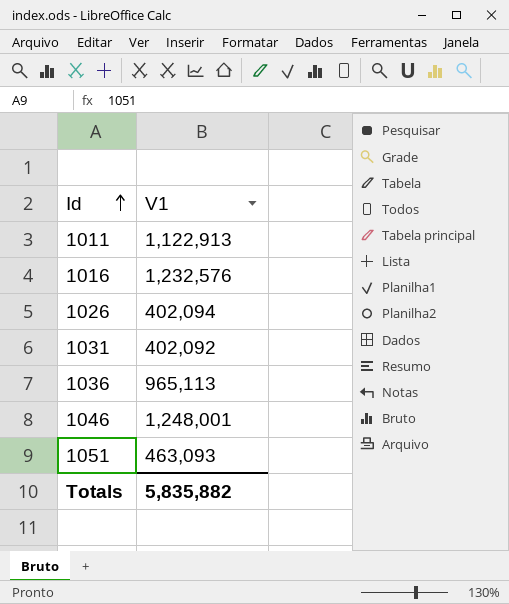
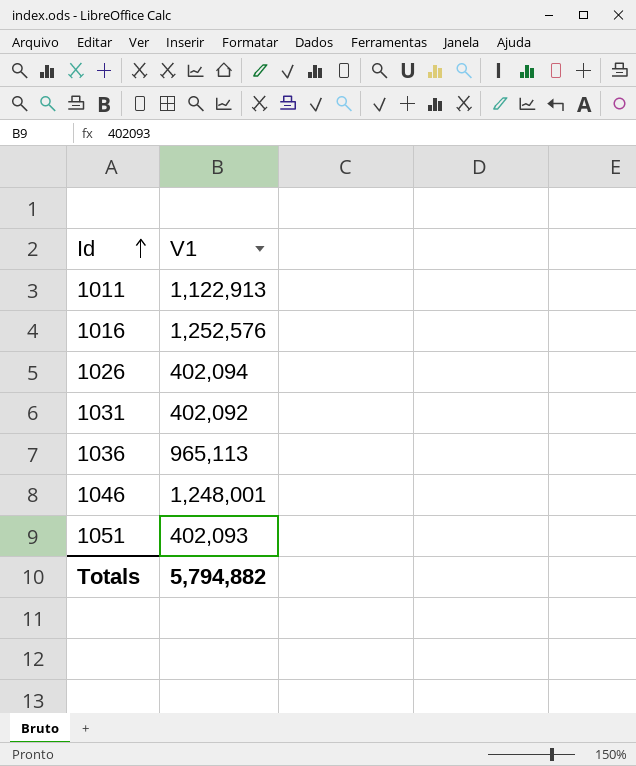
1016 | V1: 1,232,576 -> 1,252,576
1051 | V1: 463,093 -> 402,093
Totals | V1: 5,835,882 -> 5,794,882

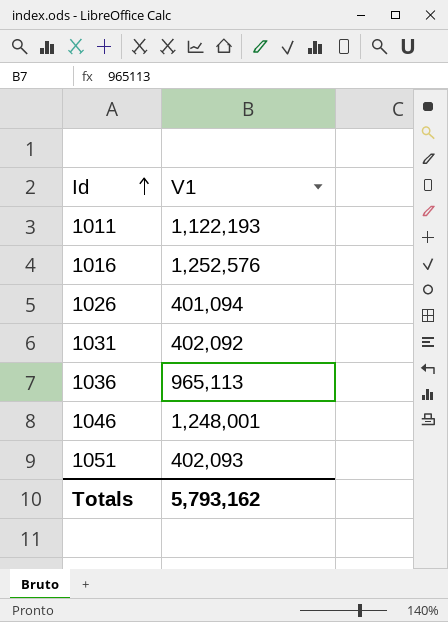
1011 | V1: 1,122,913 -> 1,122,193
1026 | V1: 402,094 -> 401,094
Totals | V1: 5,794,882 -> 5,793,162

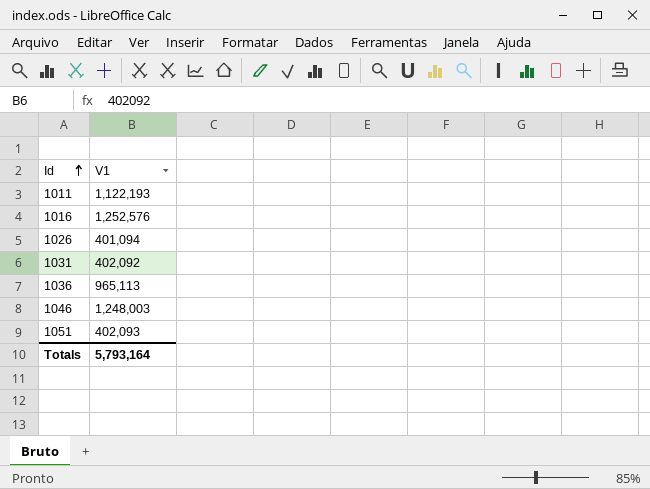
1046 | V1: 1,248,001 -> 1,248,003
Totals | V1: 5,793,162 -> 5,793,164

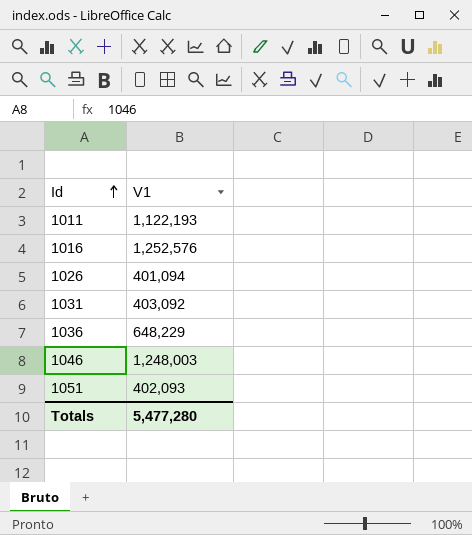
1031 | V1: 402,092 -> 403,092
1036 | V1: 965,113 -> 648,229
Totals | V1: 5,793,164 -> 5,477,280

